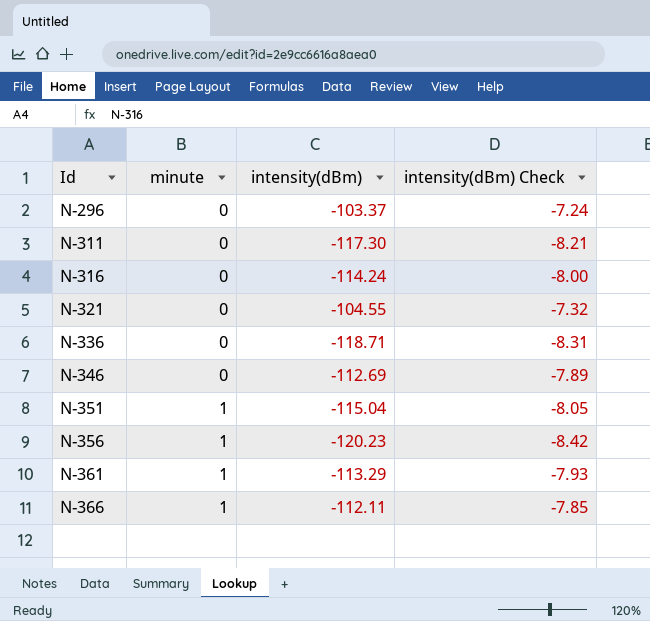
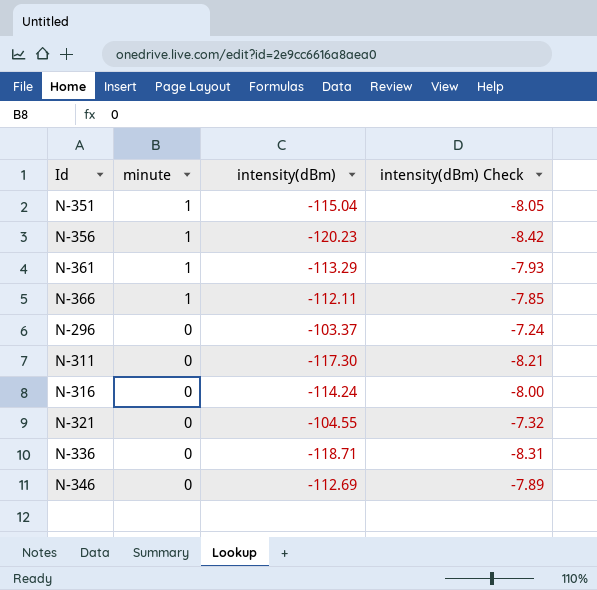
row order: Id ascending -> minute descending

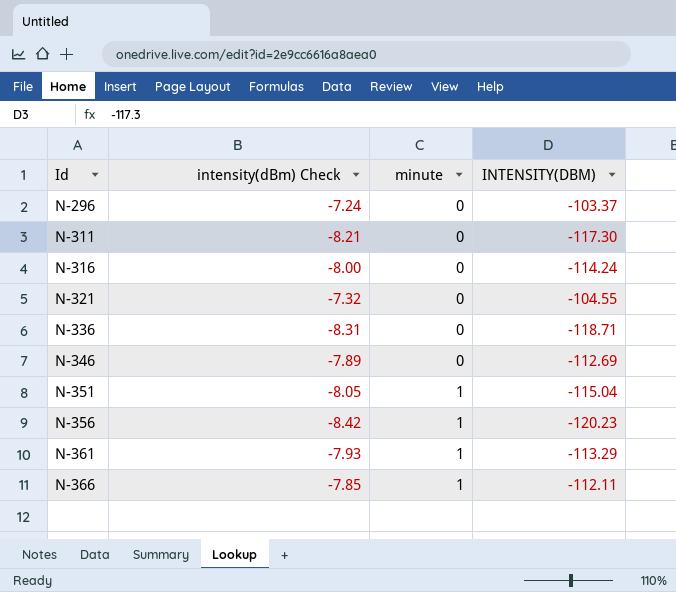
row order: minute descending -> Id ascending
column intensity(dBm) Check | position: 4 -> 2
column name: intensity(dBm) -> INTENSITY(DBM)

